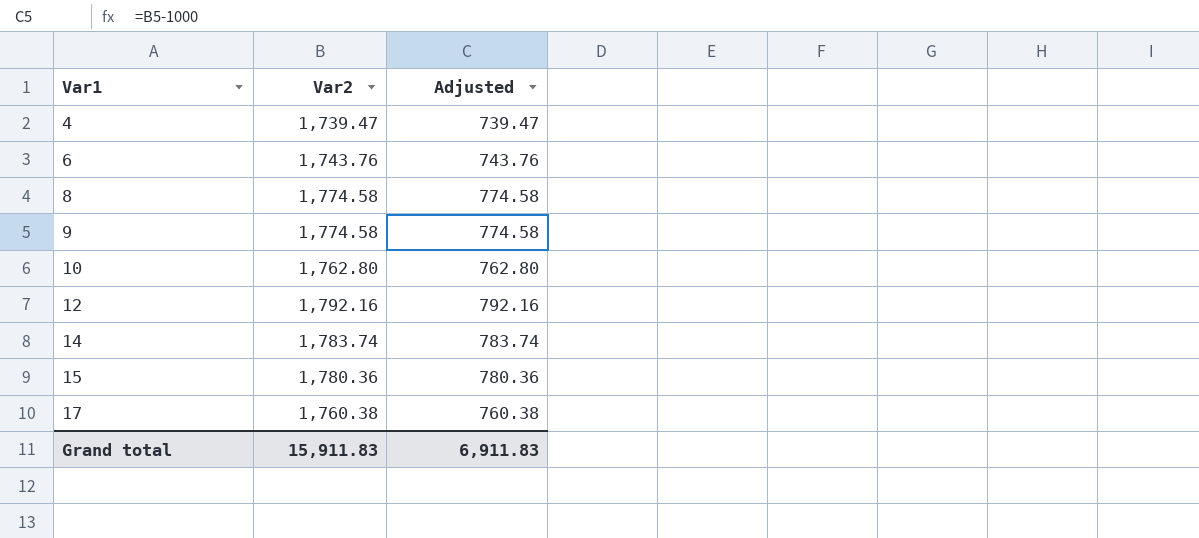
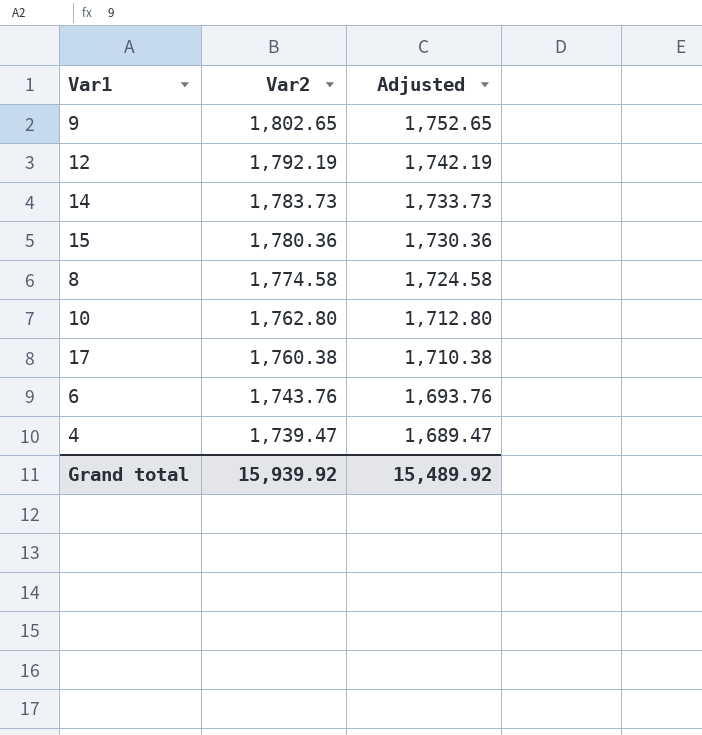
row order: Var1 ascending -> Var2 descending
column Adjusted | formula: [Var2] - 1000 -> [Var2] - 50
9 | Var2: 1,774.58 -> 1,802.65
12 | Var2: 1,792.16 -> 1,792.19
14 | Var2: 1,783.74 -> 1,783.73
Grand total | Var2: 15,911.83 -> 15,939.92
Grand total | Adjusted: 6,911.83 -> 15,489.92

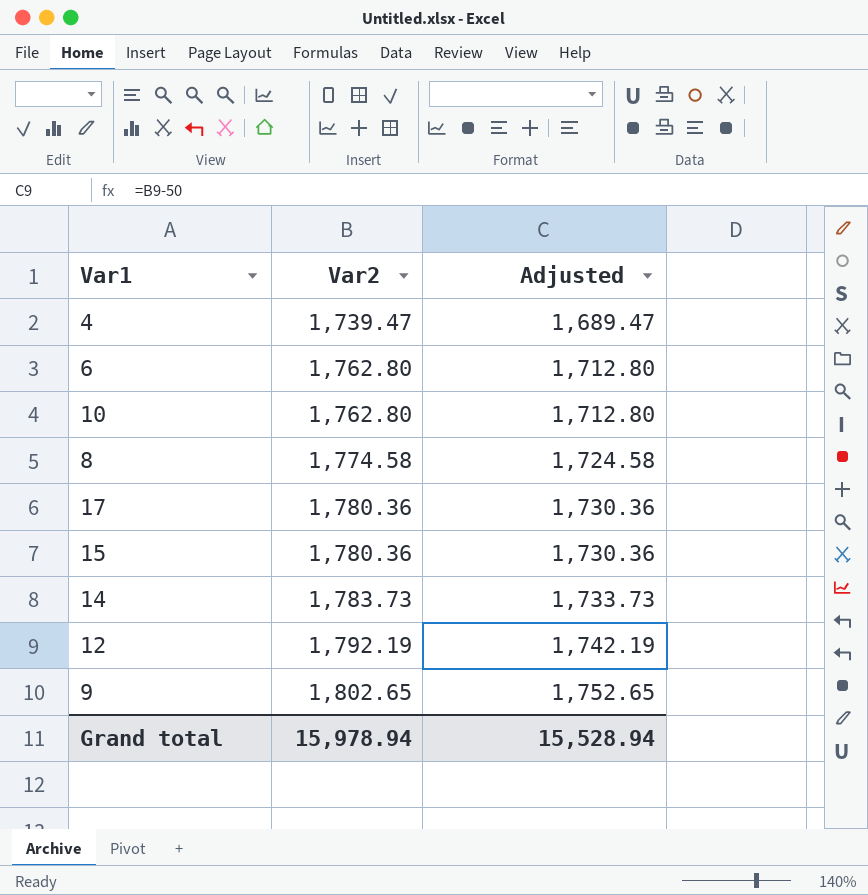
row order: Var2 descending -> Var2 ascending
6 | Var2: 1,743.76 -> 1,762.80
6 | Adjusted: 1,693.76 -> 1,712.80
17 | Var2: 1,760.38 -> 1,780.36
17 | Adjusted: 1,710.38 -> 1,730.36
Grand total | Var2: 15,939.92 -> 15,978.94
Grand total | Adjusted: 15,489.92 -> 15,528.94

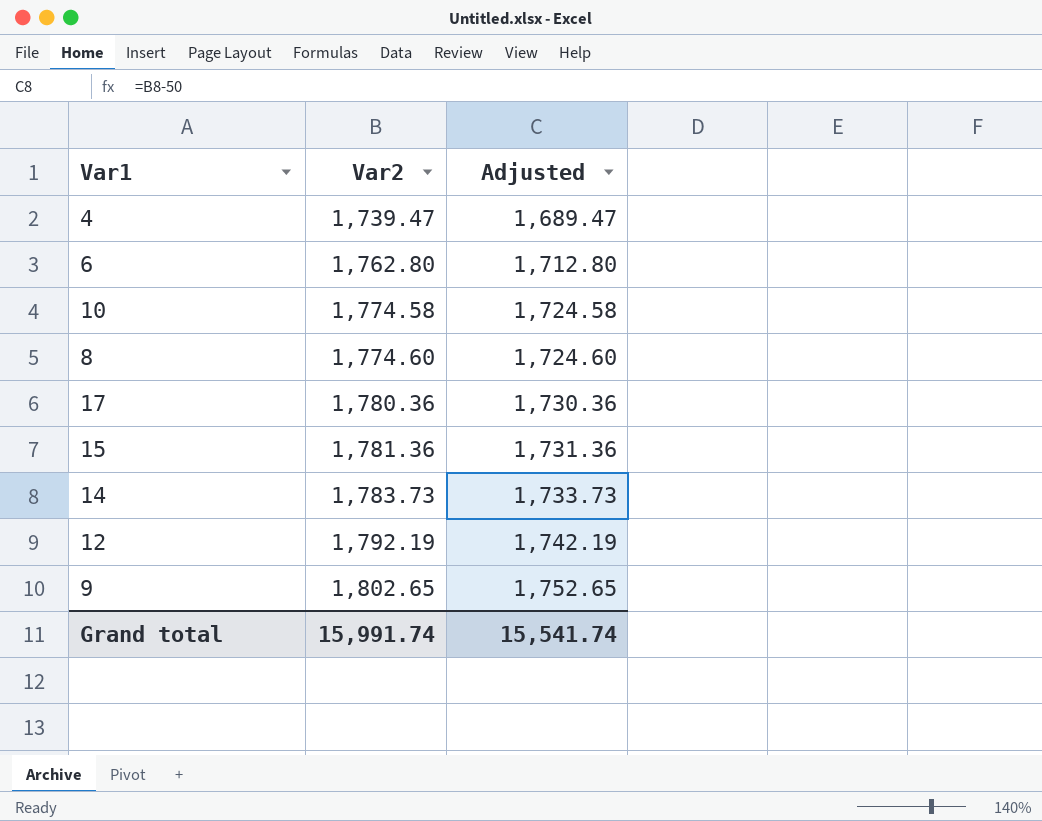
10 | Var2: 1,762.80 -> 1,774.58
10 | Adjusted: 1,712.80 -> 1,724.58
8 | Var2: 1,774.58 -> 1,774.60
8 | Adjusted: 1,724.58 -> 1,724.60
15 | Var2: 1,780.36 -> 1,781.36
15 | Adjusted: 1,730.36 -> 1,731.36
Grand total | Var2: 15,978.94 -> 15,991.74
Grand total | Adjusted: 15,528.94 -> 15,541.74

